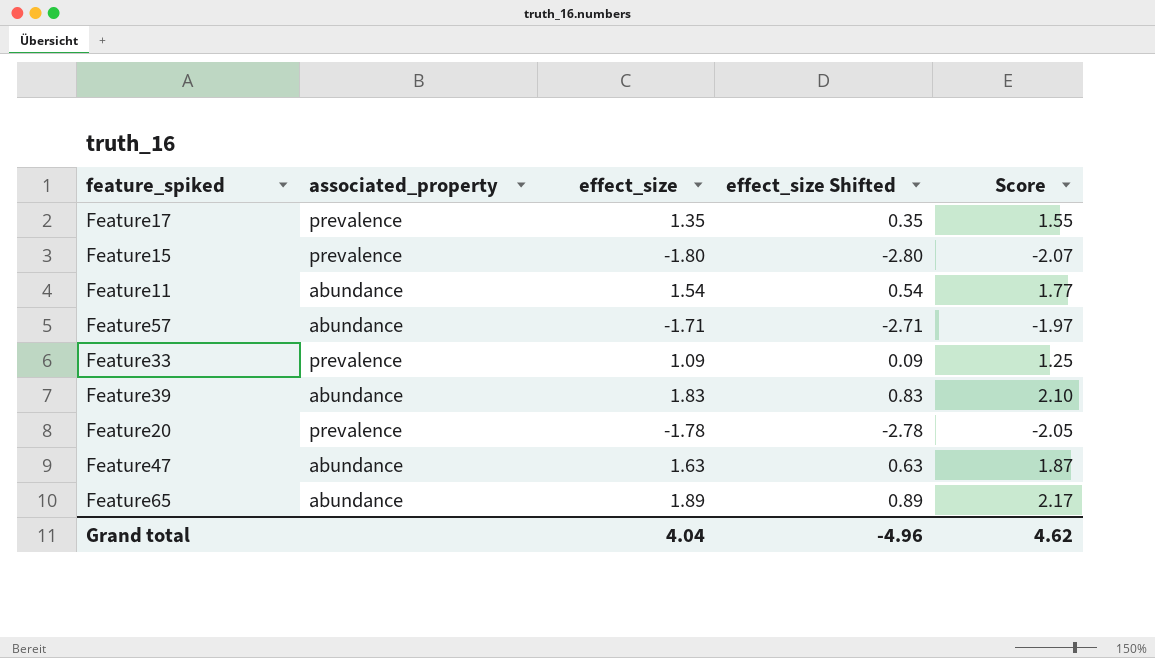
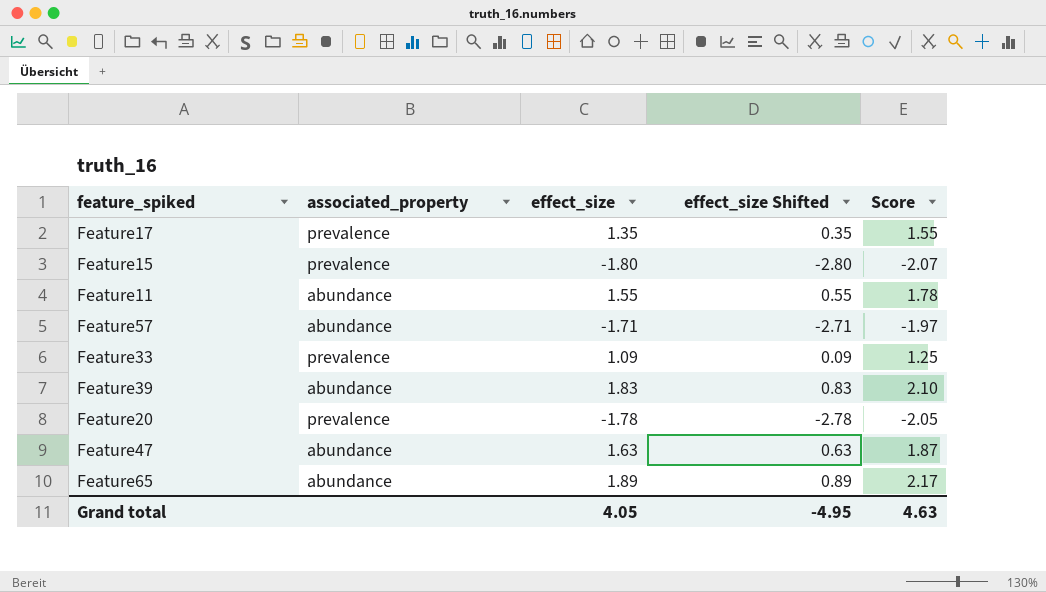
Feature11 | effect_size: 1.54 -> 1.55
Feature11 | effect_size Shifted: 0.54 -> 0.55
Feature11 | Score: 1.77 -> 1.78
Grand total | effect_size: 4.04 -> 4.05
Grand total | effect_size Shifted: -4.96 -> -4.95
Grand total | Score: 4.62 -> 4.63

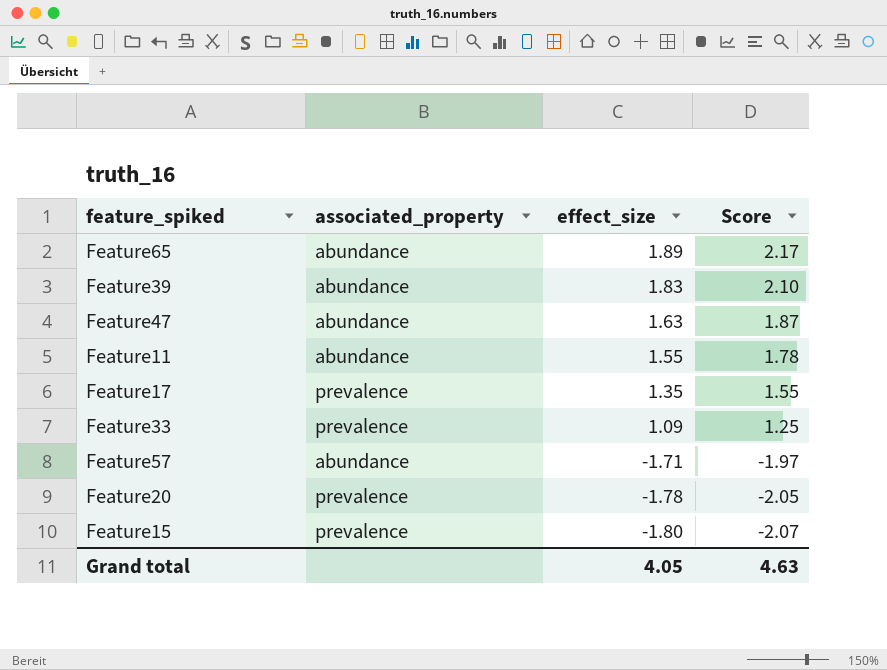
row order: none -> effect_size descending
column effect_size Shifted | formula: [effect_size] - 1 -> none

